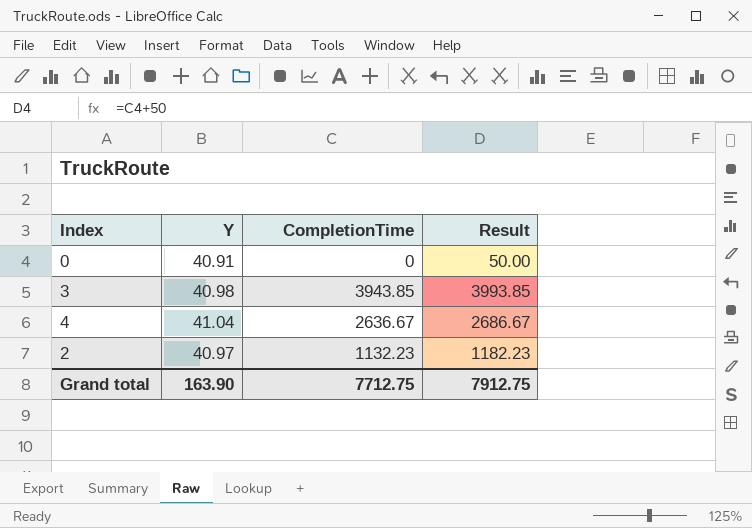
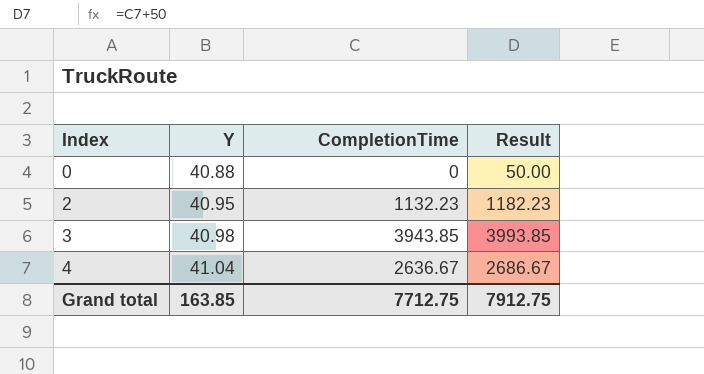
row order: none -> Index ascending
0 | Y: 40.91 -> 40.88
2 | Y: 40.97 -> 40.95
Grand total | Y: 163.90 -> 163.85

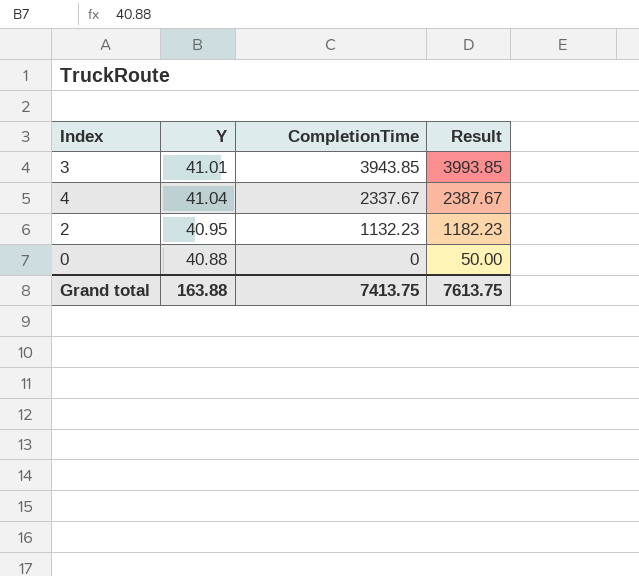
row order: Index ascending -> CompletionTime descending
3 | Y: 40.98 -> 41.01
4 | CompletionTime: 2636.67 -> 2337.67
4 | Result: 2686.67 -> 2387.67
Grand total | Y: 163.85 -> 163.88
Grand total | CompletionTime: 7712.75 -> 7413.75
Grand total | Result: 7912.75 -> 7613.75

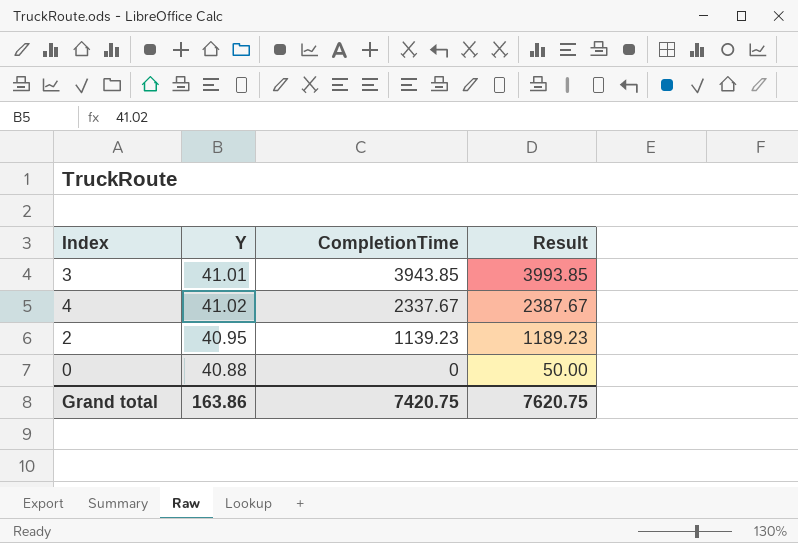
4 | Y: 41.04 -> 41.02
2 | CompletionTime: 1132.23 -> 1139.23
2 | Result: 1182.23 -> 1189.23
Grand total | Y: 163.88 -> 163.86
Grand total | CompletionTime: 7413.75 -> 7420.75
Grand total | Result: 7613.75 -> 7620.75

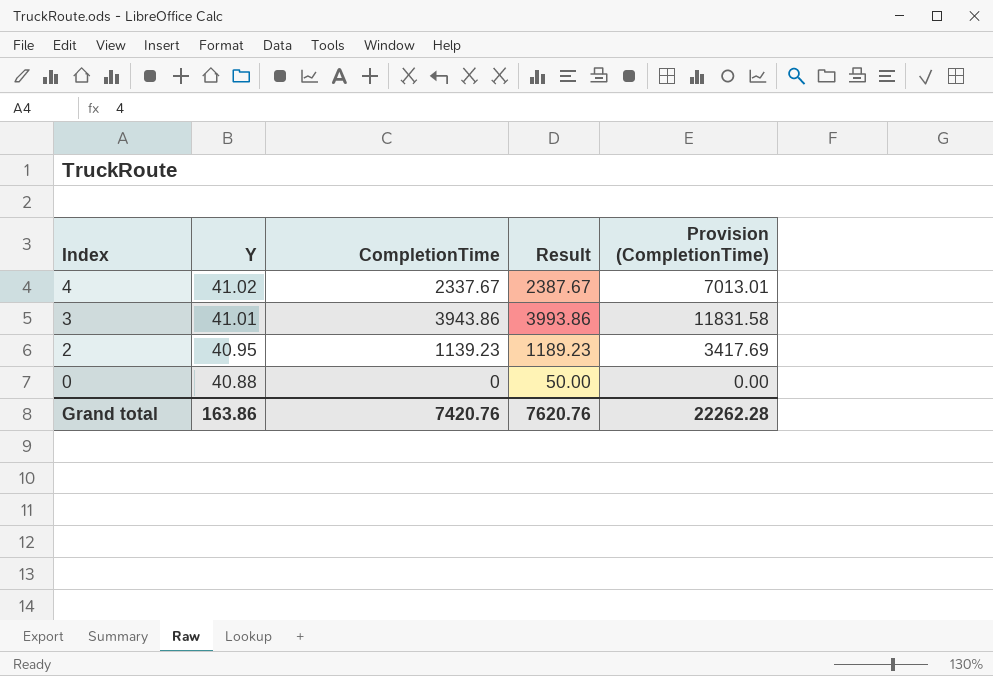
row order: CompletionTime descending -> Index descending
column Provision (CompletionTime) | formula: none -> [CompletionTime] * 3
3 | CompletionTime: 3943.85 -> 3943.86
3 | Result: 3993.85 -> 3993.86
Grand total | CompletionTime: 7420.75 -> 7420.76
Grand total | Result: 7620.75 -> 7620.76

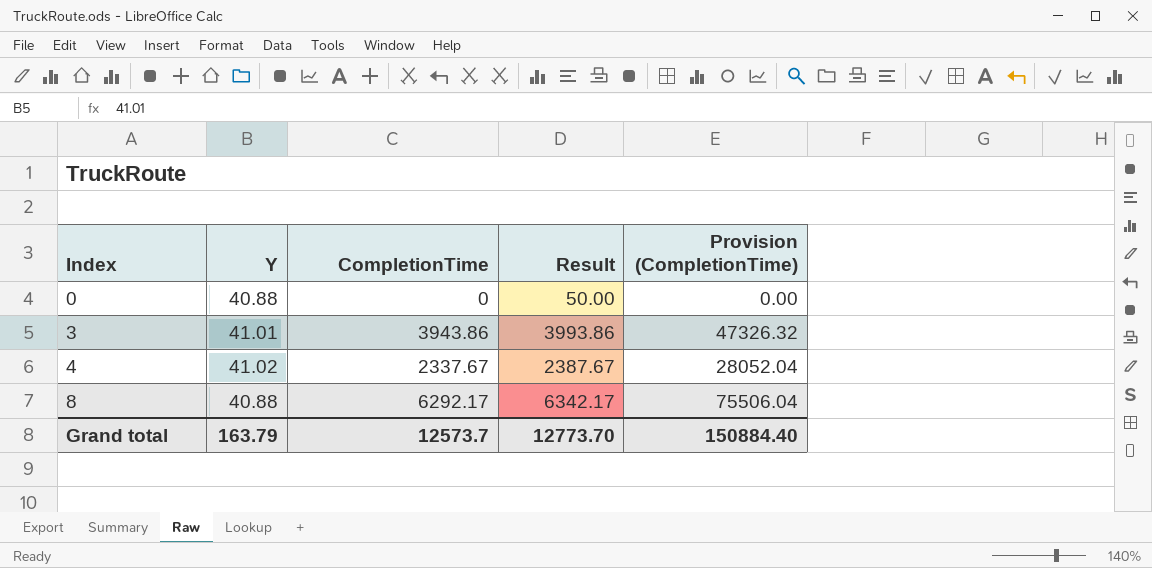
row order: Index descending -> Index ascending
column Provision (CompletionTime) | formula: [CompletionTime] * 3 -> [CompletionTime] * 12
row 2: 40.95 | 1139.23 | 1189.23 | 3417.69 -> none
row 8: none -> 40.88 | 6292.17 | 6342.17 | 75506.04
Grand total | Y: 163.86 -> 163.79
Grand total | CompletionTime: 7420.76 -> 12573.7
Grand total | Result: 7620.76 -> 12773.70
Grand total | Provision (CompletionTime): 22262.28 -> 150884.40

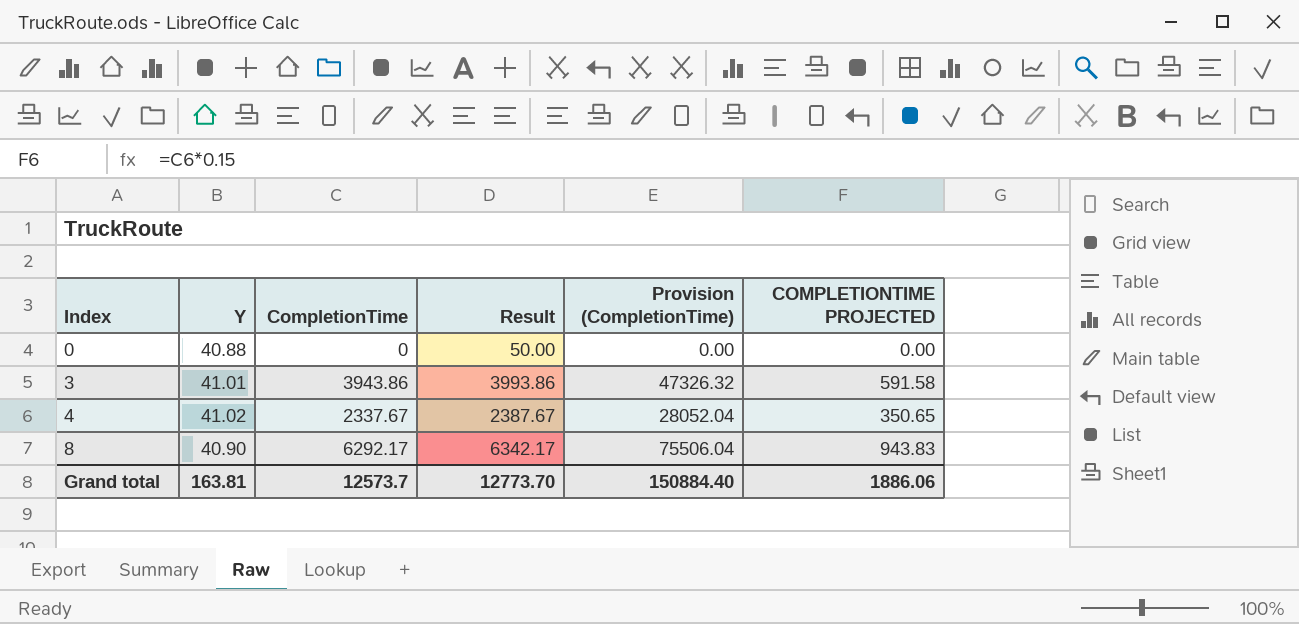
column COMPLETIONTIME PROJECTED | formula: none -> [CompletionTime] * 0.15
8 | Y: 40.88 -> 40.90
Grand total | Y: 163.79 -> 163.81

